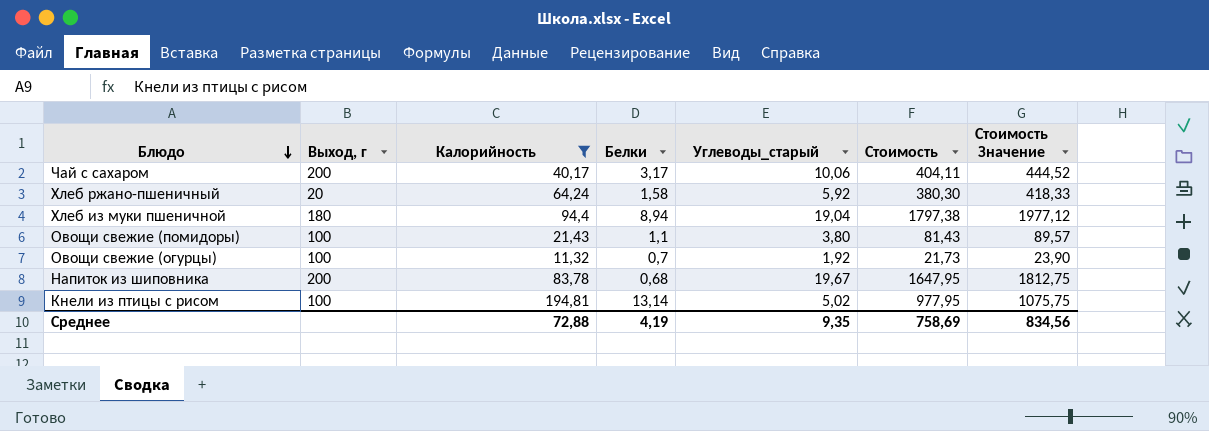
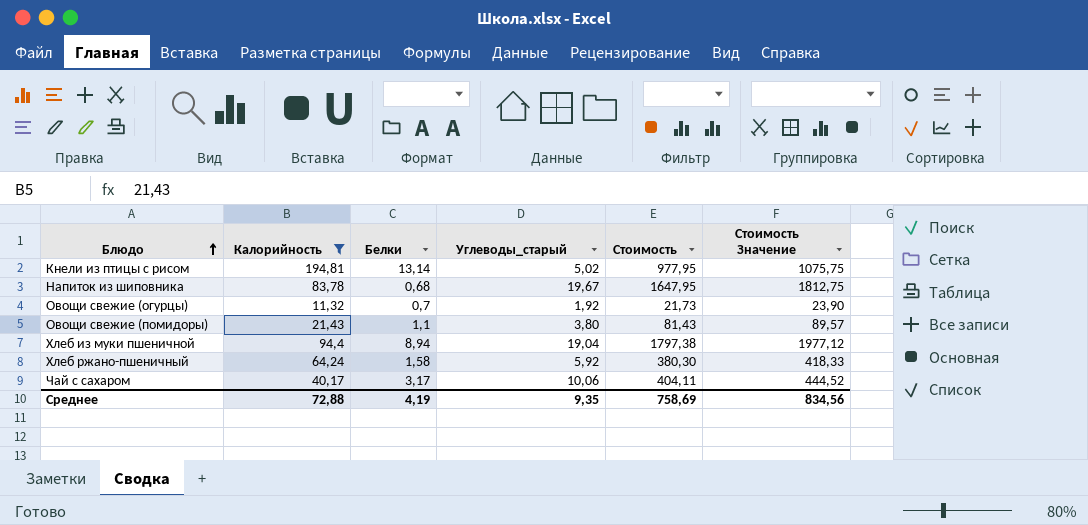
row order: Блюдо descending -> Блюдо ascending
column Выход, г | position: 2 -> none

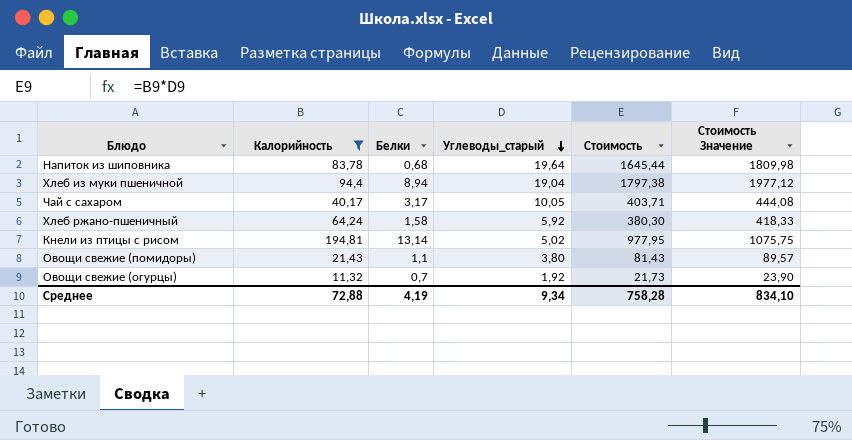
row order: Блюдо ascending -> Углеводы_старый descending
Напиток из шиповника | Углеводы_старый: 19,67 -> 19,64
Напиток из шиповника | Стоимость: 1647,95 -> 1645,44
Напиток из шиповника | Стоимость Значение: 1812,75 -> 1809,98
Чай с сахаром | Углеводы_старый: 10,06 -> 10,05
Чай с сахаром | Стоимость: 404,11 -> 403,71
Чай с сахаром | Стоимость Значение: 444,52 -> 444,08
Среднее | Углеводы_старый: 9,35 -> 9,34
Среднее | Стоимость: 758,69 -> 758,28
Среднее | Стоимость Значение: 834,56 -> 834,10

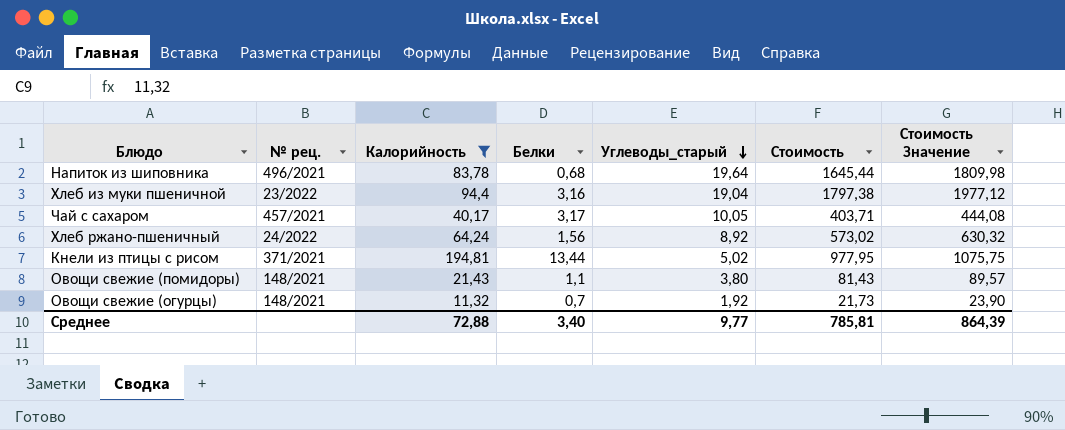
column № рец. | position: none -> 2
Хлеб из муки пшеничной | Белки: 8,94 -> 3,16
Хлеб ржано-пшеничный | Белки: 1,58 -> 1,56
Хлеб ржано-пшеничный | Углеводы_старый: 5,92 -> 8,92
Хлеб ржано-пшеничный | Стоимость: 380,30 -> 573,02
Хлеб ржано-пшеничный | Стоимость Значение: 418,33 -> 630,32
Кнели из птицы с рисом | Белки: 13,14 -> 13,44
Среднее | Белки: 4,19 -> 3,40
Среднее | Углеводы_старый: 9,34 -> 9,77
Среднее | Стоимость: 758,28 -> 785,81
Среднее | Стоимость Значение: 834,10 -> 864,39

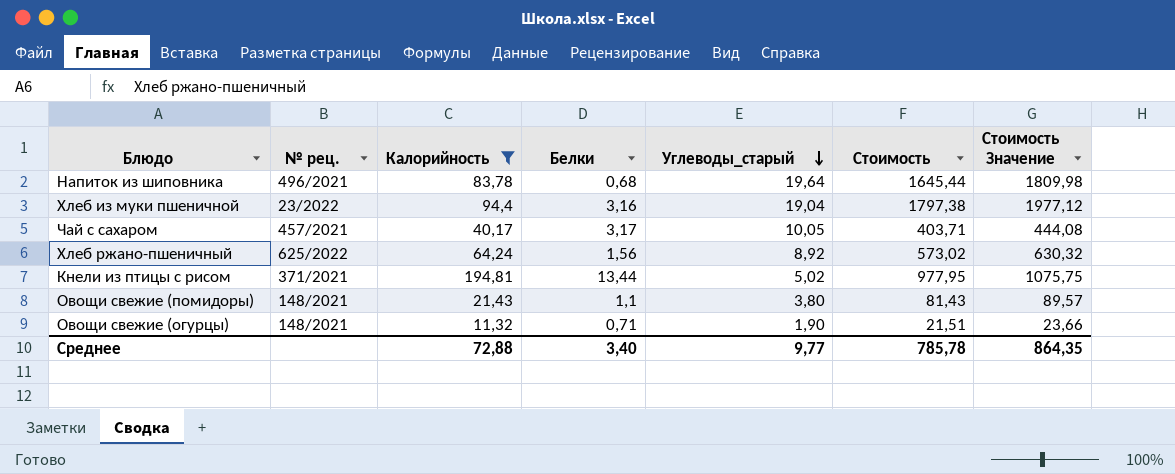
Хлеб ржано-пшеничный | № рец.: 24/2022 -> 625/2022
Овощи свежие (огурцы) | Белки: 0,7 -> 0,71
Овощи свежие (огурцы) | Углеводы_старый: 1,92 -> 1,90
Овощи свежие (огурцы) | Стоимость: 21,73 -> 21,51
Овощи свежие (огурцы) | Стоимость Значение: 23,90 -> 23,66
Среднее | Стоимость: 785,81 -> 785,78
Среднее | Стоимость Значение: 864,39 -> 864,35

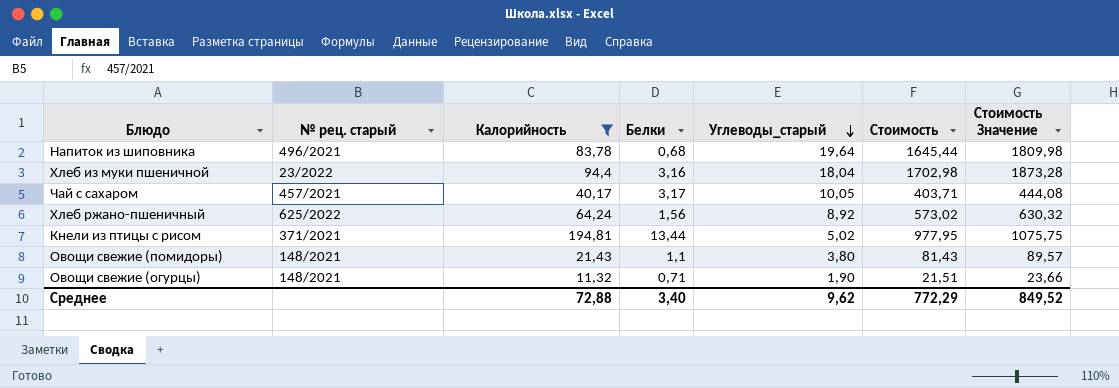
column name: № рец. -> № рец. старый
Хлеб из муки пшеничной | Углеводы_старый: 19,04 -> 18,04
Хлеб из муки пшеничной | Стоимость: 1797,38 -> 1702,98
Хлеб из муки пшеничной | Стоимость Значение: 1977,12 -> 1873,28
Среднее | Углеводы_старый: 9,77 -> 9,62
Среднее | Стоимость: 785,78 -> 772,29
Среднее | Стоимость Значение: 864,35 -> 849,52

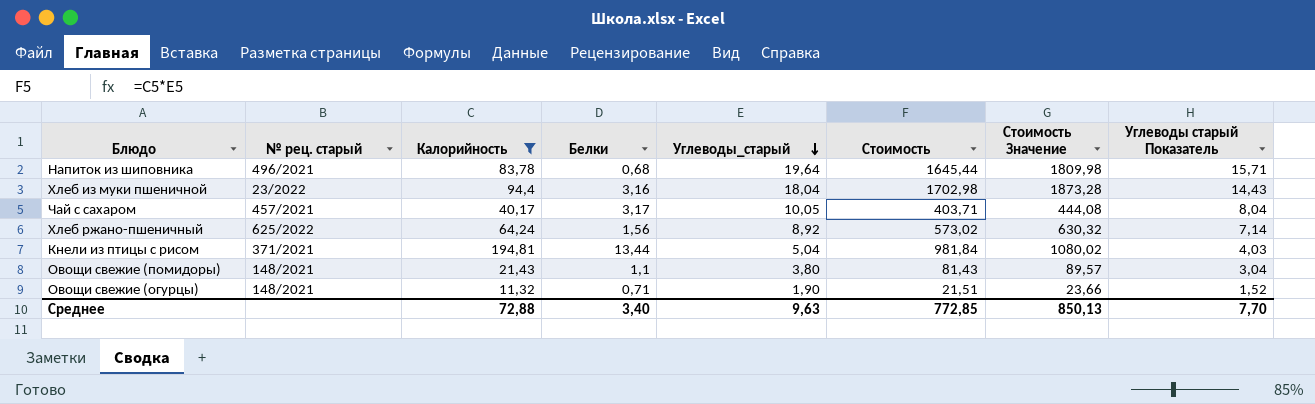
column Углеводы старый Показатель | formula: none -> [Углеводы_старый] * 0,8
Кнели из птицы с рисом | Углеводы_старый: 5,02 -> 5,04
Кнели из птицы с рисом | Стоимость: 977,95 -> 981,84
Кнели из птицы с рисом | Стоимость Значение: 1075,75 -> 1080,02
Среднее | Углеводы_старый: 9,62 -> 9,63
Среднее | Стоимость: 772,29 -> 772,85
Среднее | Стоимость Значение: 849,52 -> 850,13

